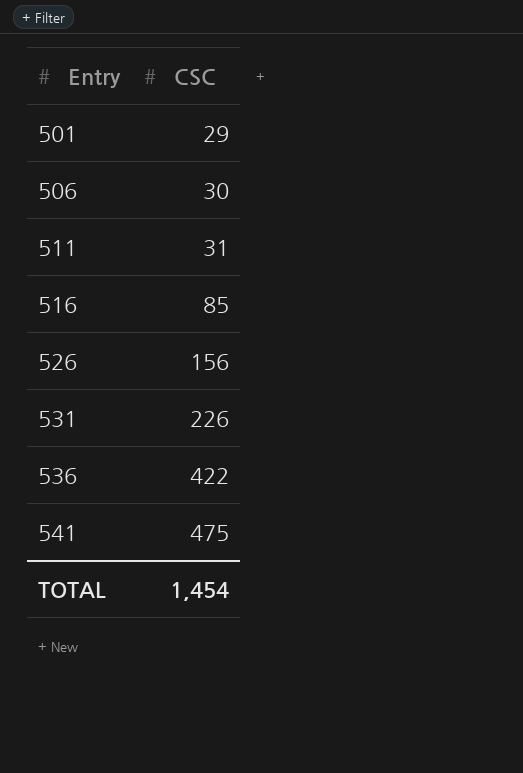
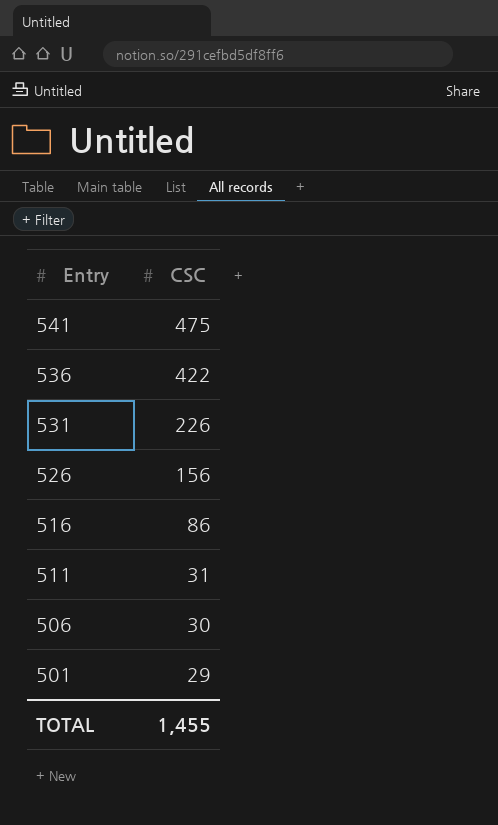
row order: Entry ascending -> Entry descending
516 | CSC: 85 -> 86
TOTAL | CSC: 1,454 -> 1,455

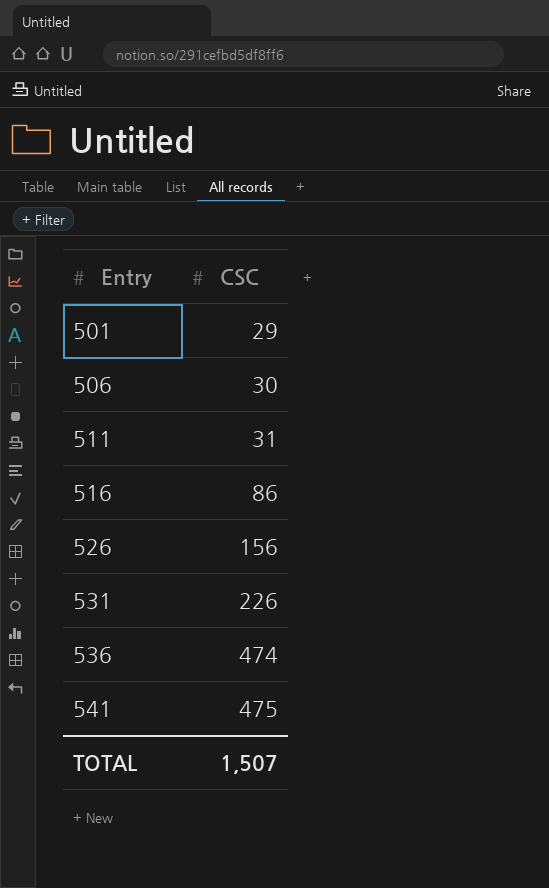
row order: Entry descending -> Entry ascending
536 | CSC: 422 -> 474
TOTAL | CSC: 1,455 -> 1,507

